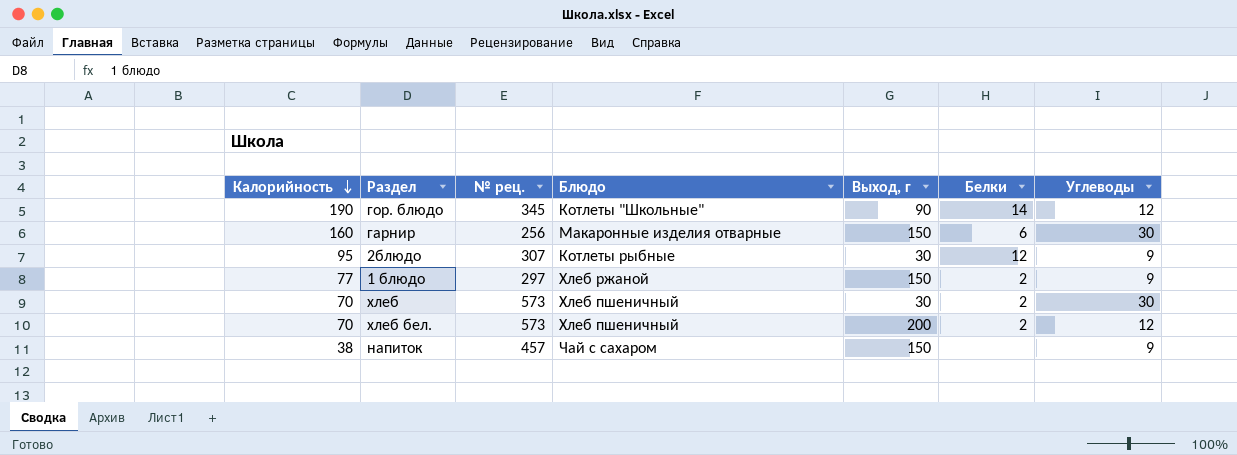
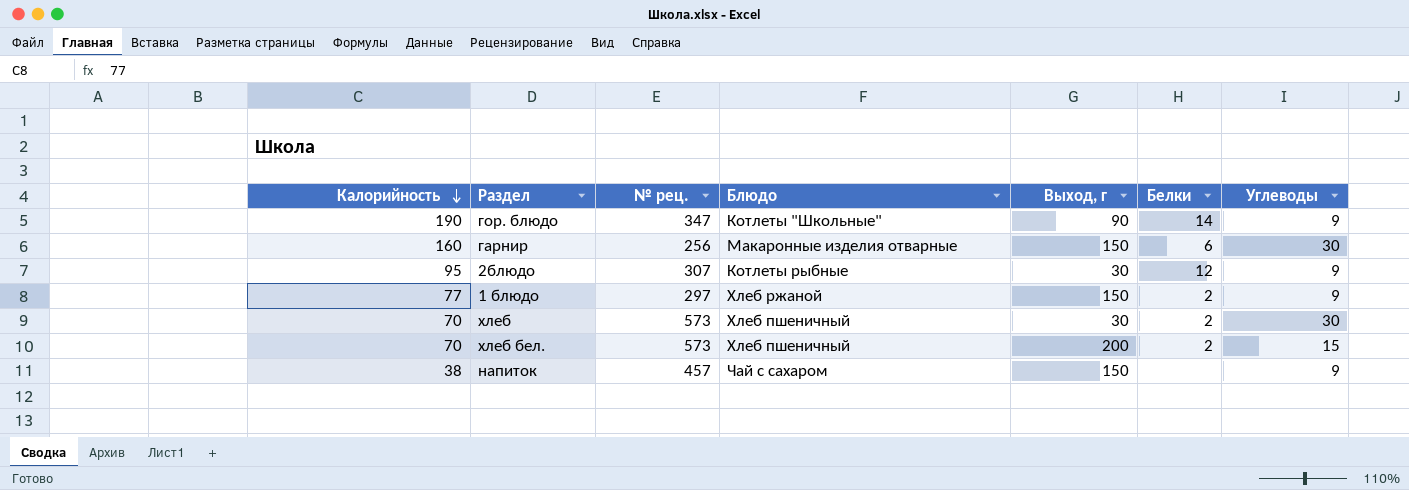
гор. блюдо | № рец.: 345 -> 347
гор. блюдо | Углеводы: 12 -> 9
хлеб бел. | Углеводы: 12 -> 15

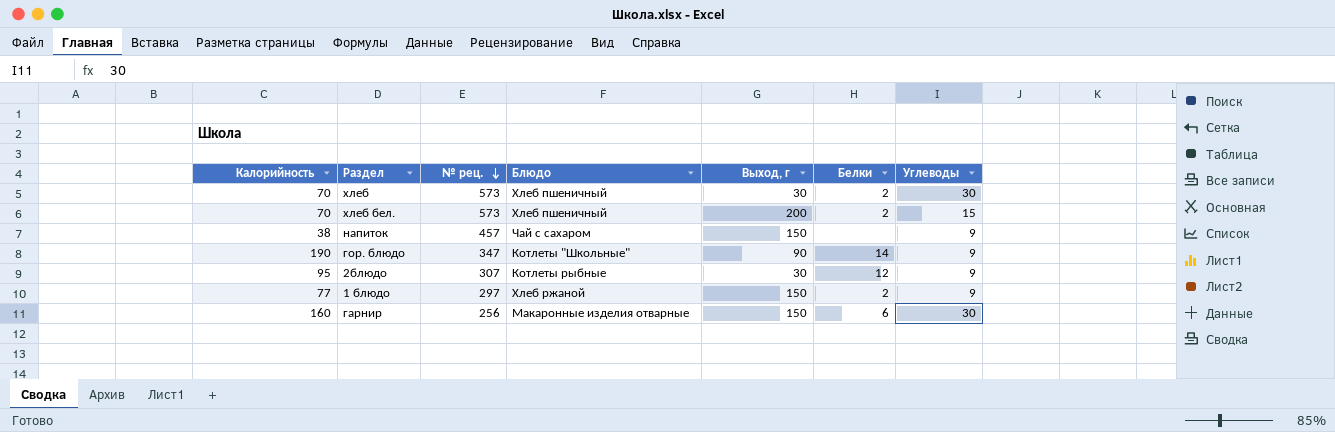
row order: Калорийность descending -> № рец. descending

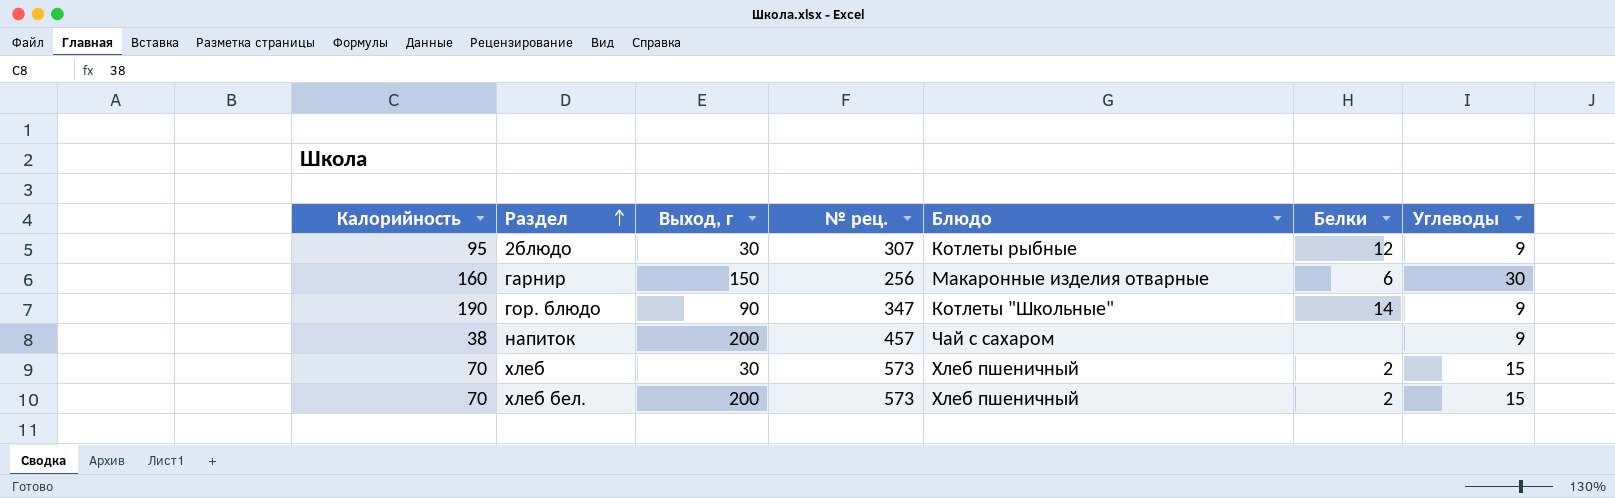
row order: № рец. descending -> Раздел ascending
column Выход, г | position: 5 -> 3
row 1 блюдо: 77 | 297 | Хлеб ржаной | 150 | 2 | 9 -> none
напиток | Выход, г: 150 -> 200
хлеб | Углеводы: 30 -> 15

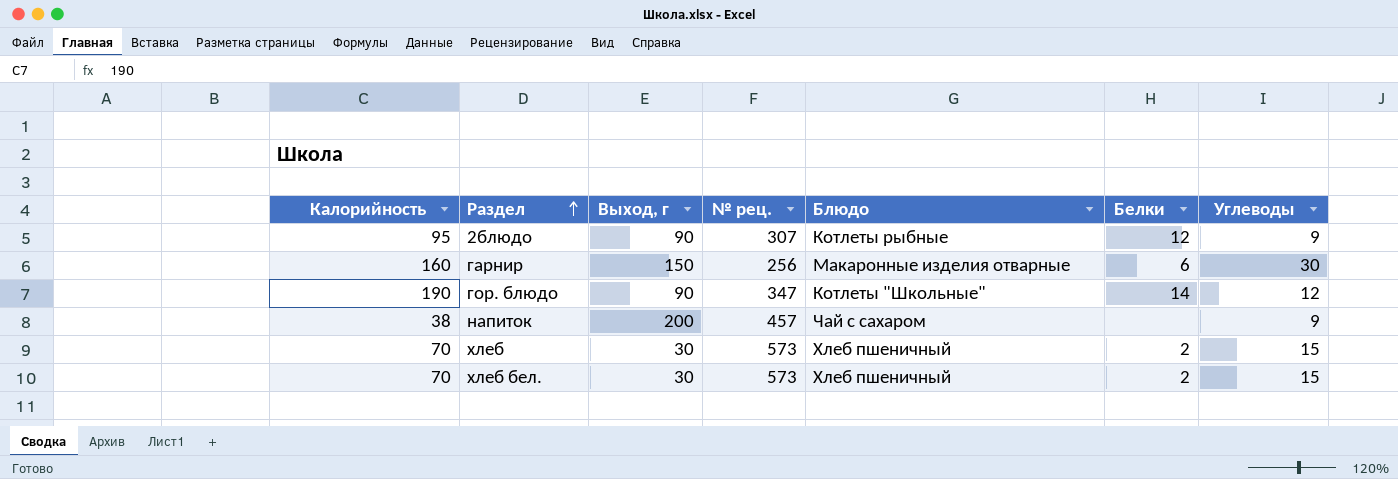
2блюдо | Выход, г: 30 -> 90
гор. блюдо | Углеводы: 9 -> 12
хлеб бел. | Выход, г: 200 -> 30

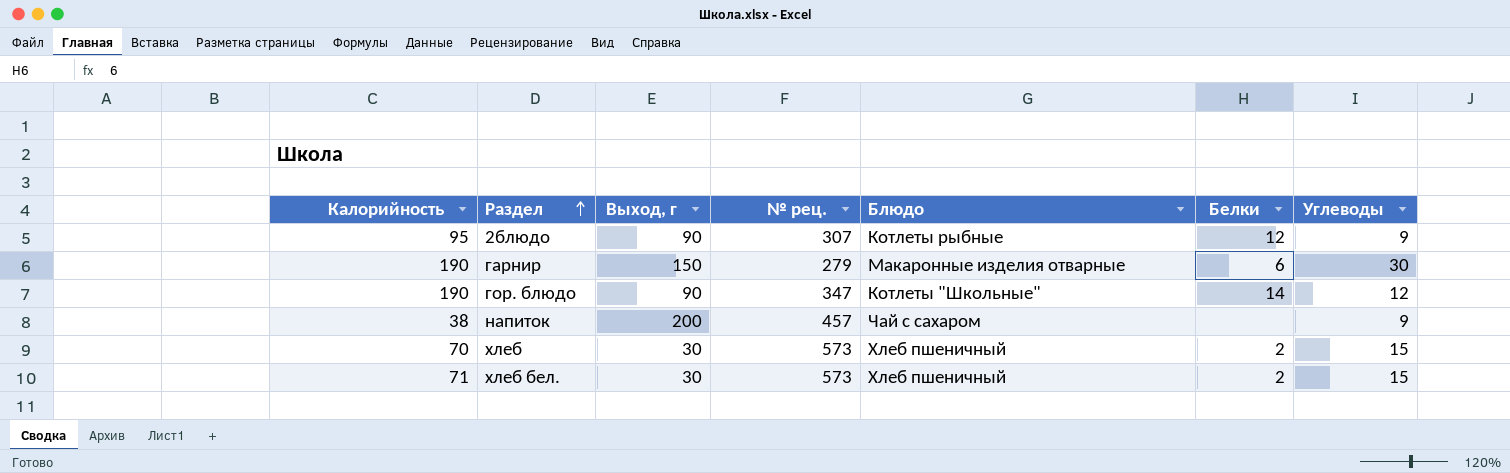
гарнир | Калорийность: 160 -> 190
гарнир | № рец.: 256 -> 279
хлеб бел. | Калорийность: 70 -> 71

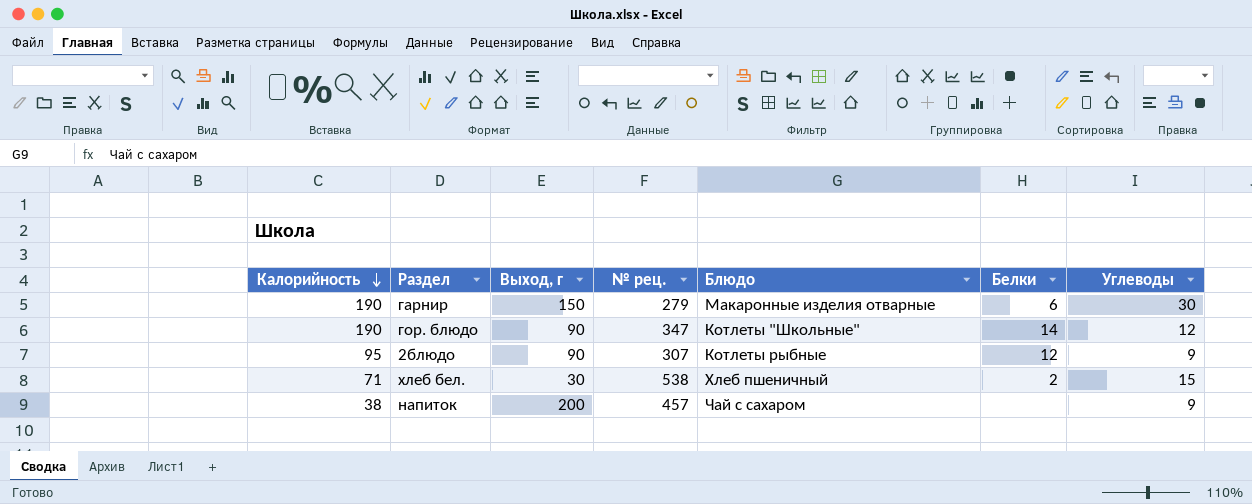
row order: Раздел ascending -> Калорийность descending
row хлеб: 70 | 30 | 573 | Хлеб пшеничный | 2 | 15 -> none
хлеб бел. | № рец.: 573 -> 538

